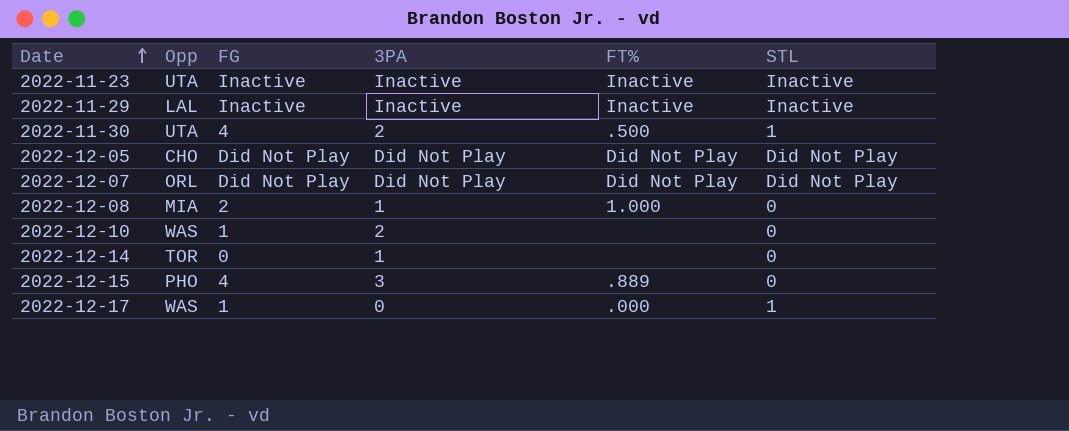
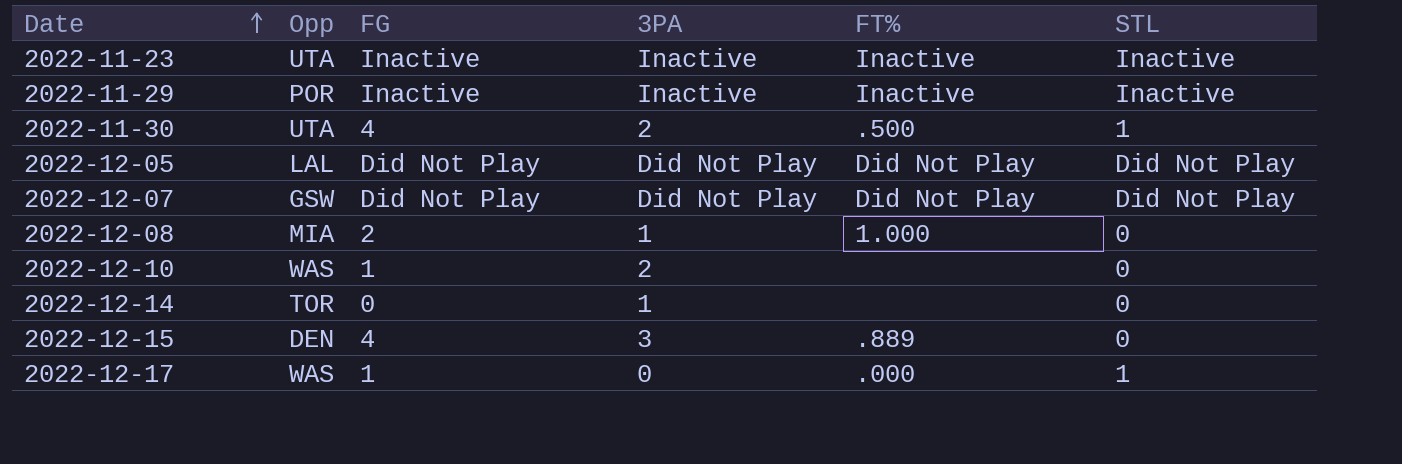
2022-11-29 | Opp: LAL -> POR
2022-12-05 | Opp: CHO -> LAL
2022-12-07 | Opp: ORL -> GSW
2022-12-15 | Opp: PHO -> DEN

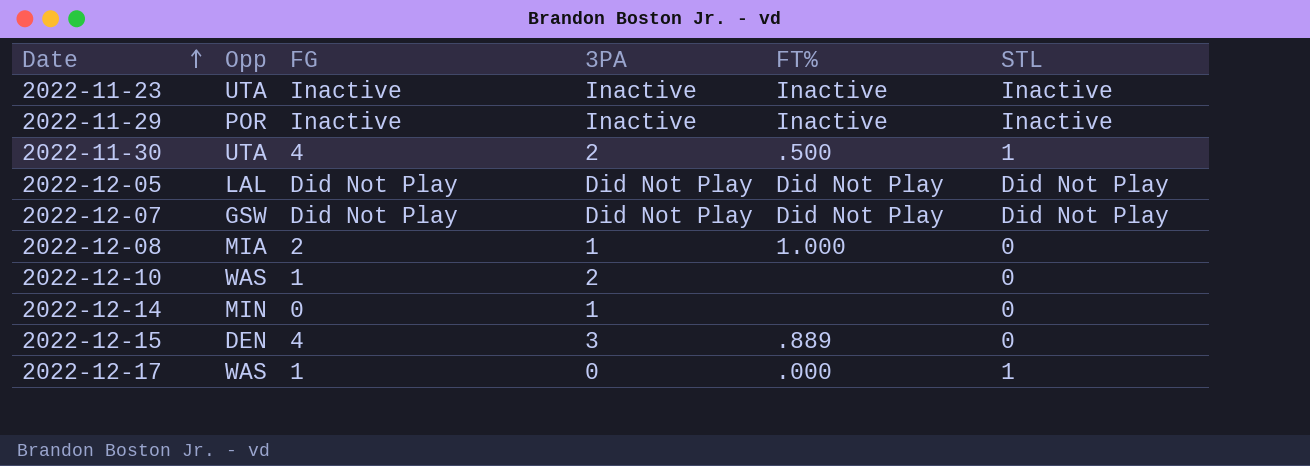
2022-12-14 | Opp: TOR -> MIN

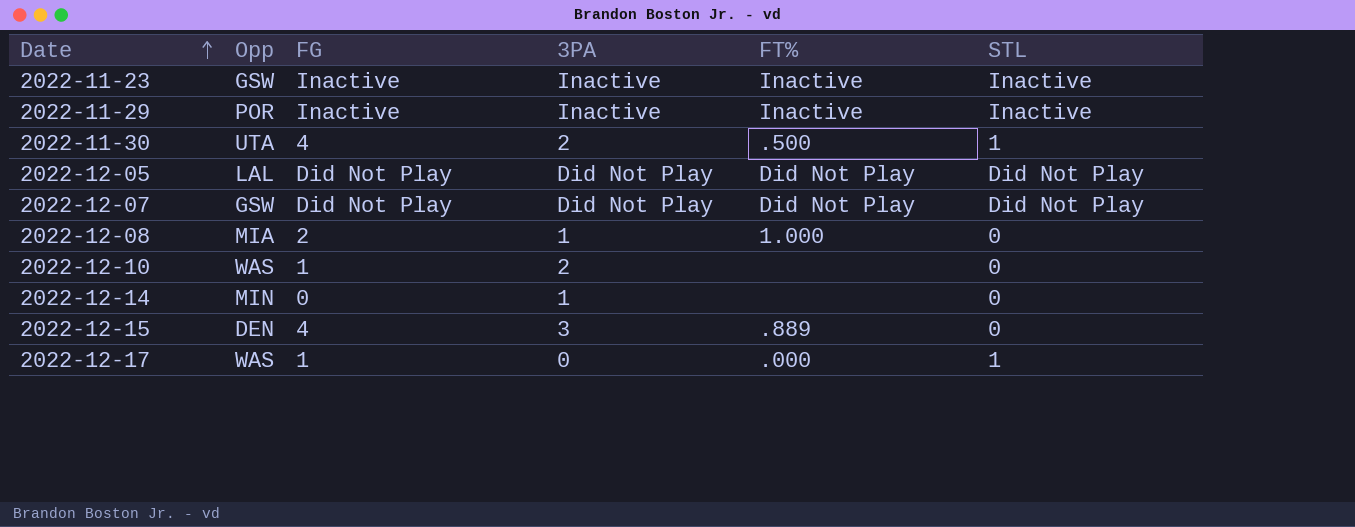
2022-11-23 | Opp: UTA -> GSW

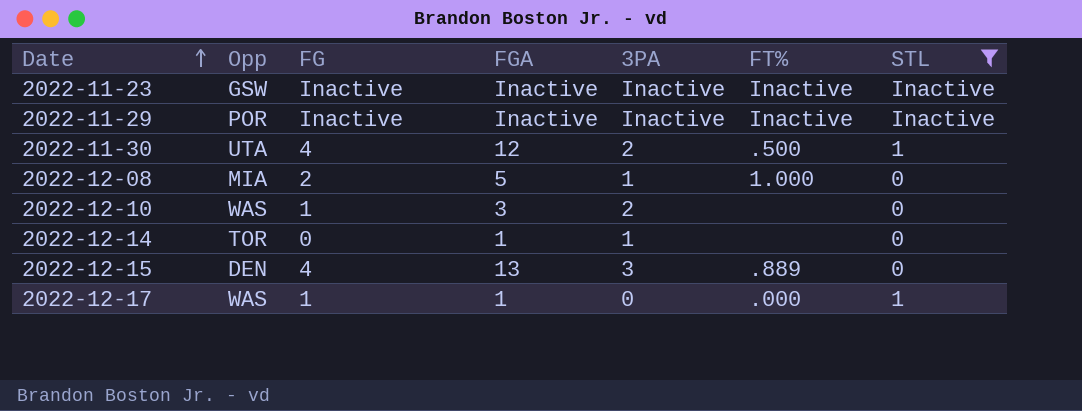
filter: none -> STL != Did Not Play
column FGA | position: none -> 4
2022-12-14 | Opp: MIN -> TOR

